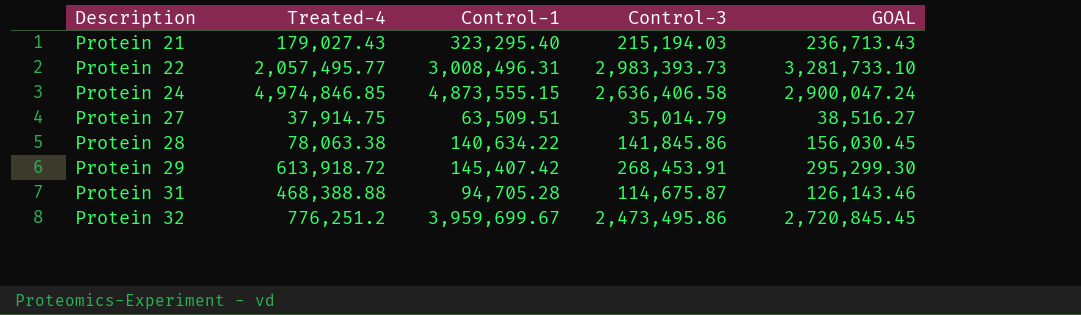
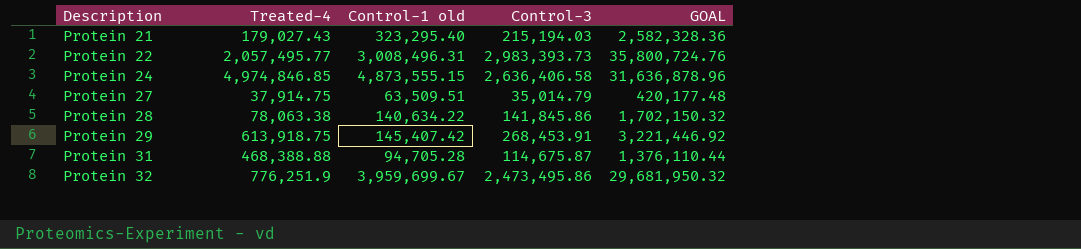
column name: Control-1 -> Control-1 old
column GOAL | formula: [Control-3] * 1.1 -> [Control-3] * 12
Protein 29 | Treated-4: 613,918.72 -> 613,918.75
Protein 32 | Treated-4: 776,251.2 -> 776,251.9

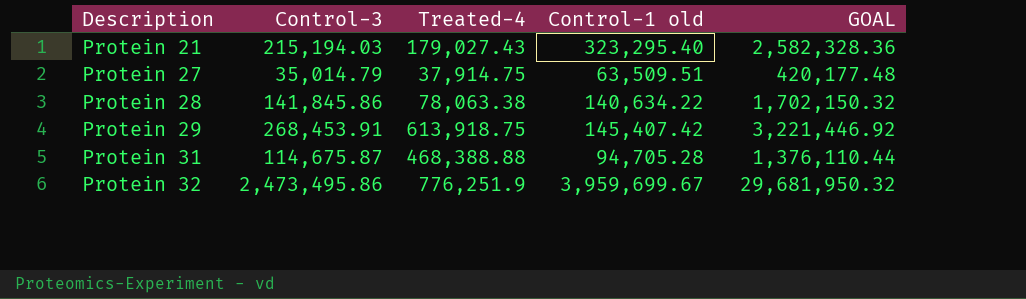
column Control-3 | position: 4 -> 2
row Protein 22: 2,057,495.77 | 3,008,496.31 | 2,983,393.73 | 35,800,724.76 -> none
row Protein 24: 4,974,846.85 | 4,873,555.15 | 2,636,406.58 | 31,636,878.96 -> none

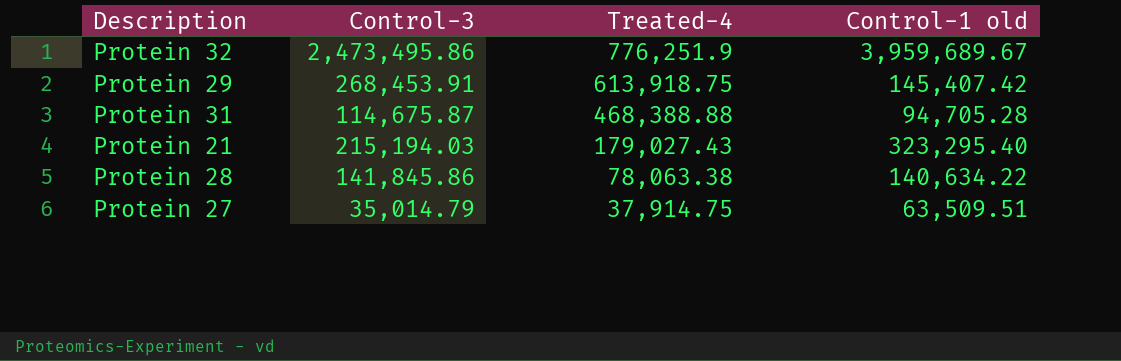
row order: Description ascending -> Treated-4 descending
column GOAL | formula: [Control-3] * 12 -> none
Protein 32 | Control-1 old: 3,959,699.67 -> 3,959,689.67

